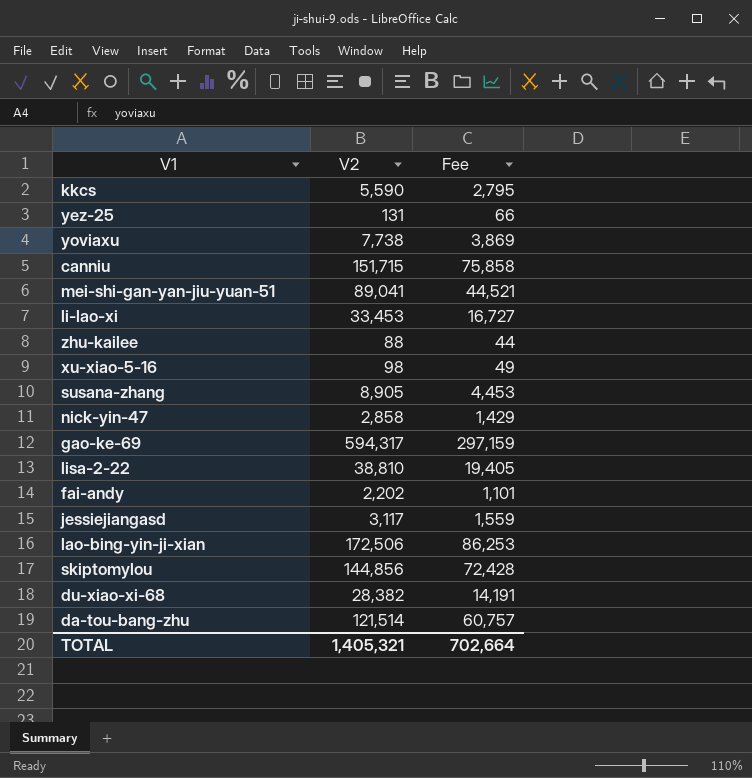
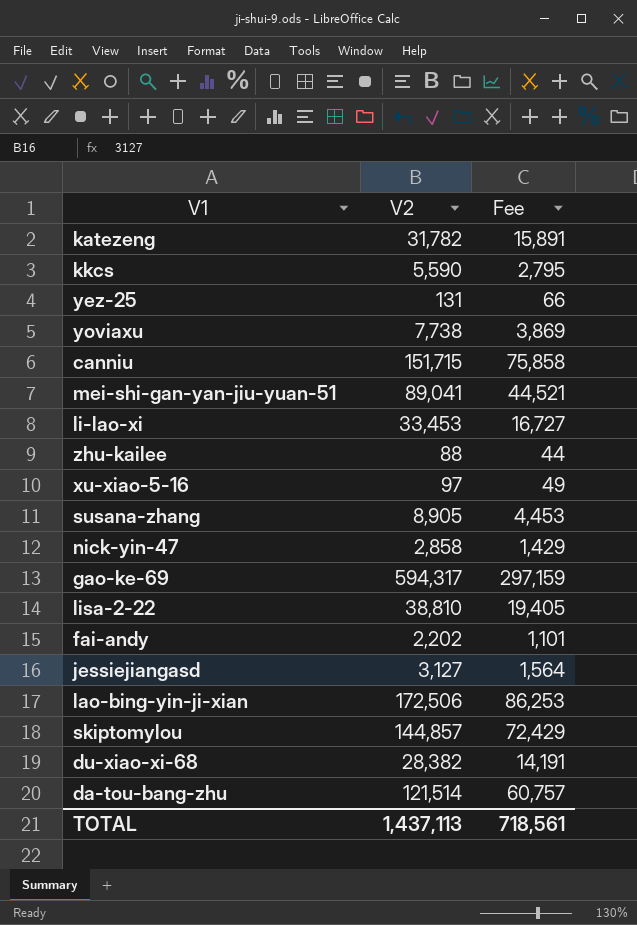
row katezeng: none -> 31,782 | 15,891
xu-xiao-5-16 | V2: 98 -> 97
jessiejiangasd | V2: 3,117 -> 3,127
jessiejiangasd | Fee: 1,559 -> 1,564
skiptomylou | V2: 144,856 -> 144,857
skiptomylou | Fee: 72,428 -> 72,429
TOTAL | V2: 1,405,321 -> 1,437,113
TOTAL | Fee: 702,664 -> 718,561

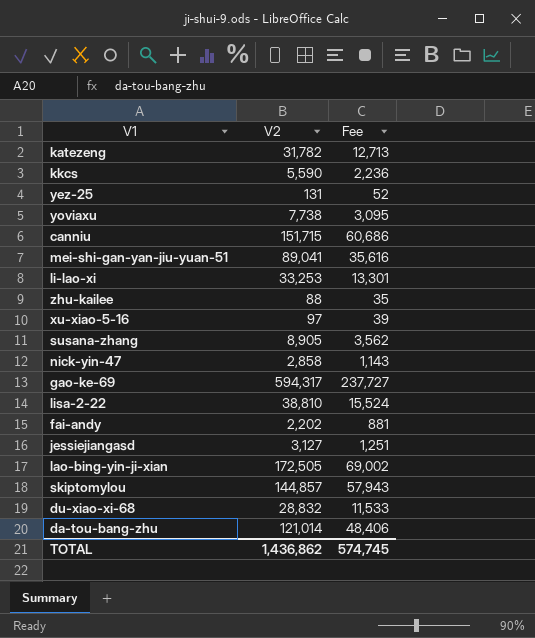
column Fee | formula: [V2] * 0.5 -> [V2] * 0.4
li-lao-xi | V2: 33,453 -> 33,253
lao-bing-yin-ji-xian | V2: 172,506 -> 172,505
du-xiao-xi-68 | V2: 28,382 -> 28,832
da-tou-bang-zhu | V2: 121,514 -> 121,014
TOTAL | V2: 1,437,113 -> 1,436,862
TOTAL | Fee: 718,561 -> 574,745

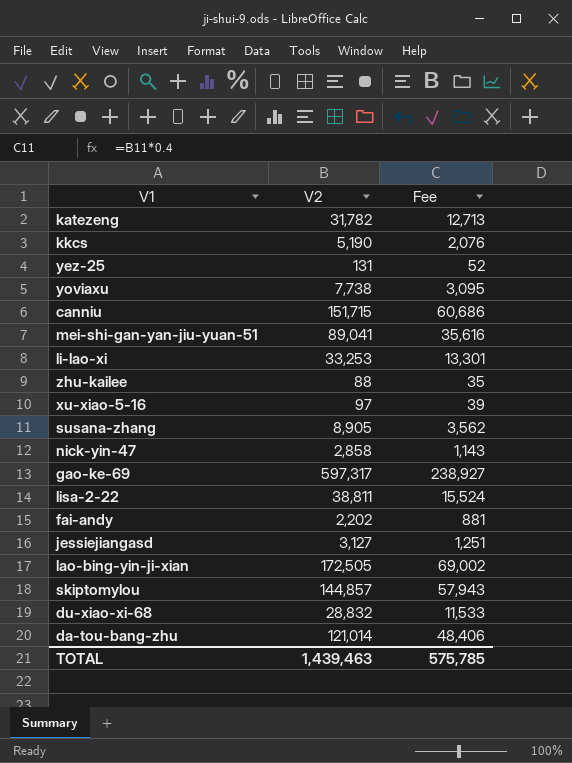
kkcs | V2: 5,590 -> 5,190
kkcs | Fee: 2,236 -> 2,076
gao-ke-69 | V2: 594,317 -> 597,317
gao-ke-69 | Fee: 237,727 -> 238,927
lisa-2-22 | V2: 38,810 -> 38,811
TOTAL | V2: 1,436,862 -> 1,439,463
TOTAL | Fee: 574,745 -> 575,785

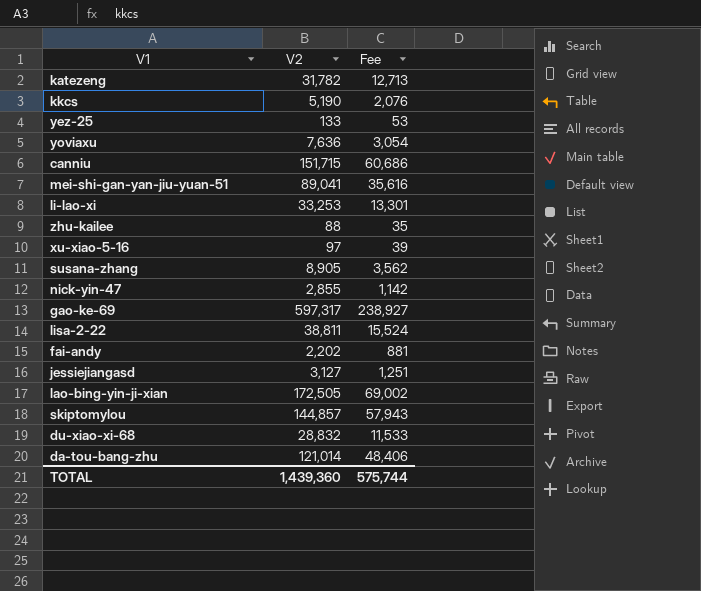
yez-25 | V2: 131 -> 133
yez-25 | Fee: 52 -> 53
yoviaxu | V2: 7,738 -> 7,636
yoviaxu | Fee: 3,095 -> 3,054
nick-yin-47 | V2: 2,858 -> 2,855
nick-yin-47 | Fee: 1,143 -> 1,142
TOTAL | V2: 1,439,463 -> 1,439,360
TOTAL | Fee: 575,785 -> 575,744

